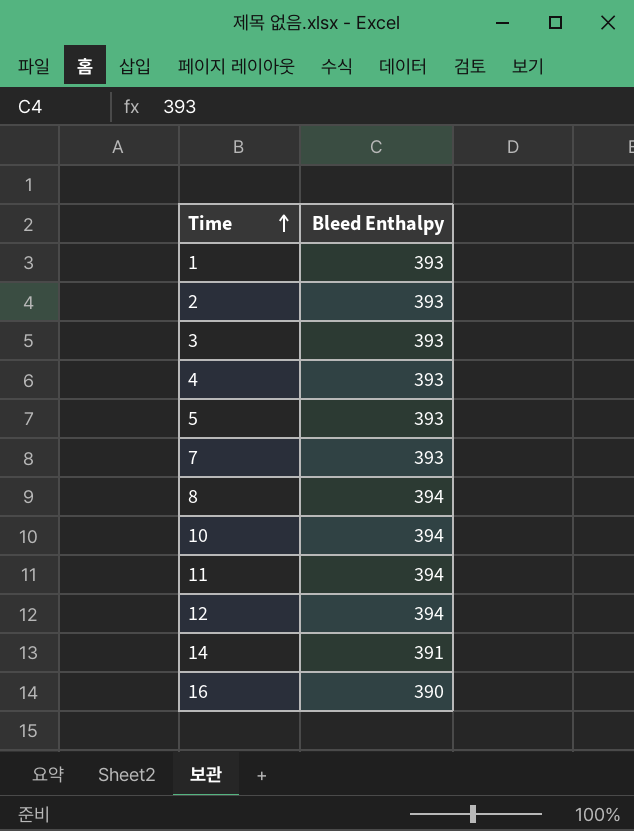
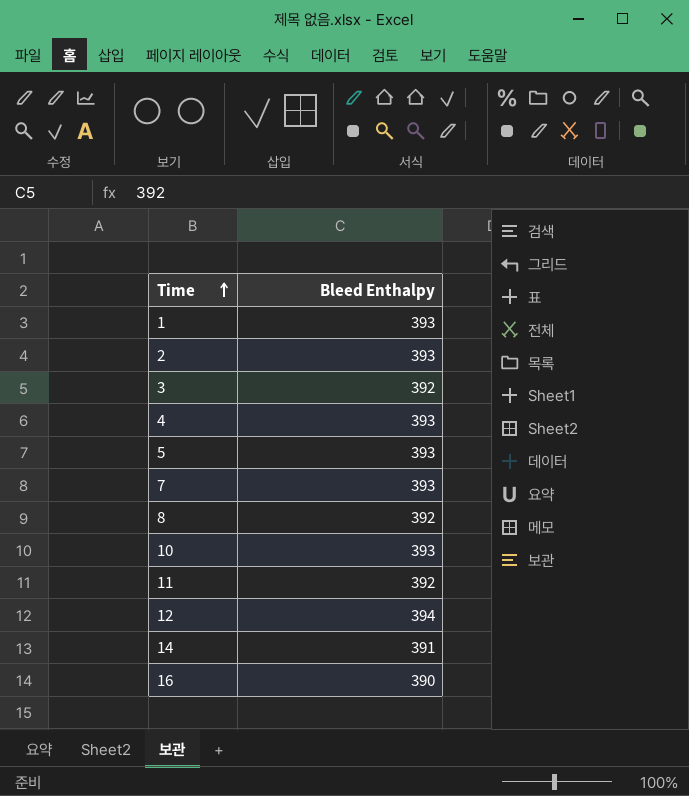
3 | Bleed Enthalpy: 393 -> 392
8 | Bleed Enthalpy: 394 -> 392
10 | Bleed Enthalpy: 394 -> 393
11 | Bleed Enthalpy: 394 -> 392

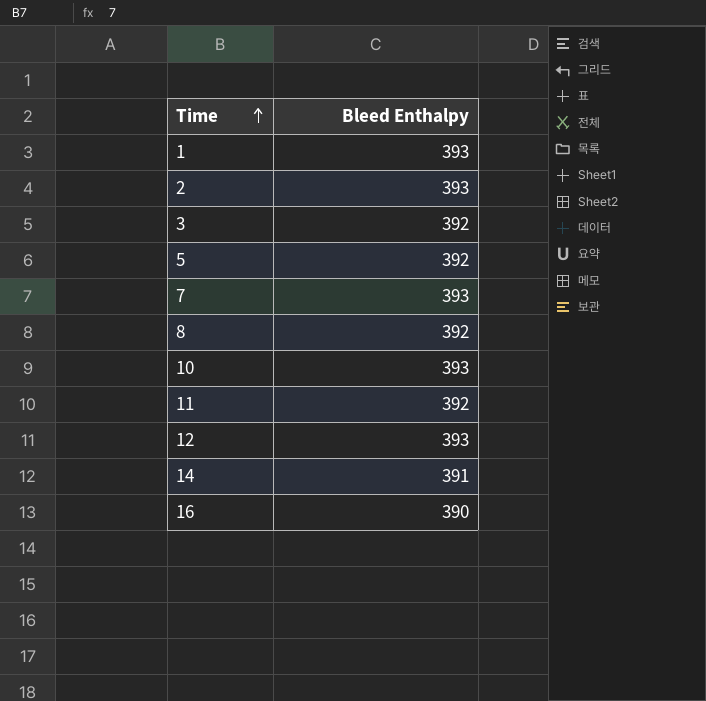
row 4: 393 -> none
5 | Bleed Enthalpy: 393 -> 392
12 | Bleed Enthalpy: 394 -> 393

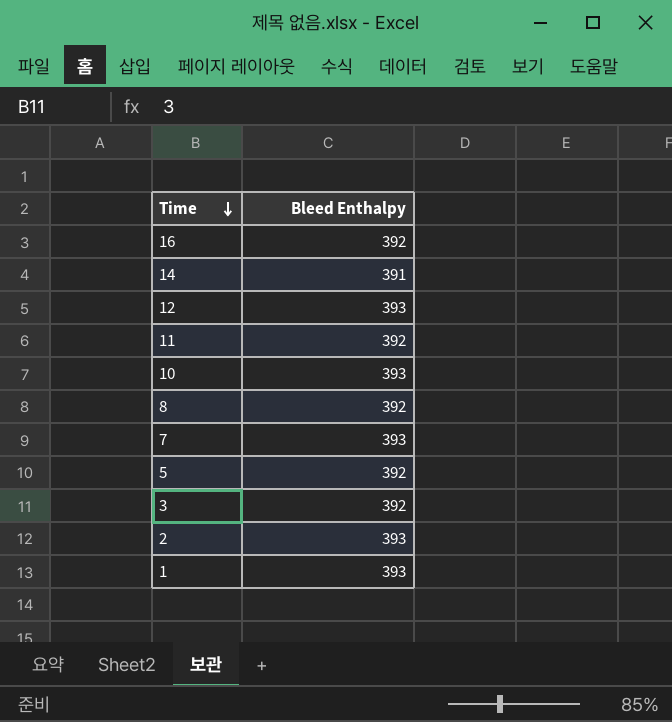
row order: Time ascending -> Time descending
16 | Bleed Enthalpy: 390 -> 392

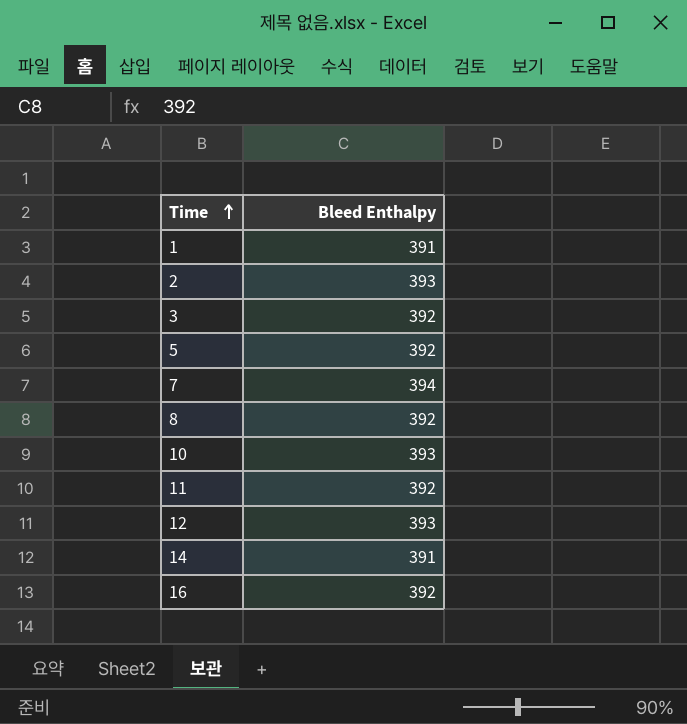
row order: Time descending -> Time ascending
1 | Bleed Enthalpy: 393 -> 391
7 | Bleed Enthalpy: 393 -> 394

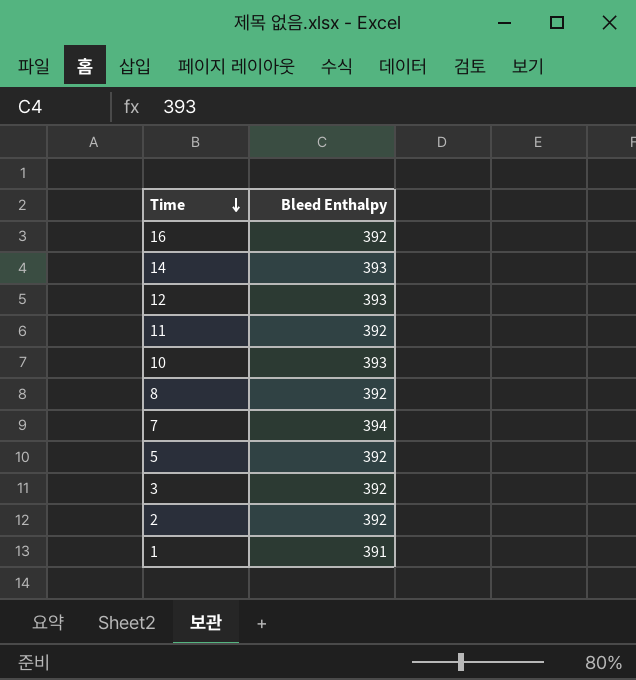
row order: Time ascending -> Time descending
14 | Bleed Enthalpy: 391 -> 393
2 | Bleed Enthalpy: 393 -> 392

